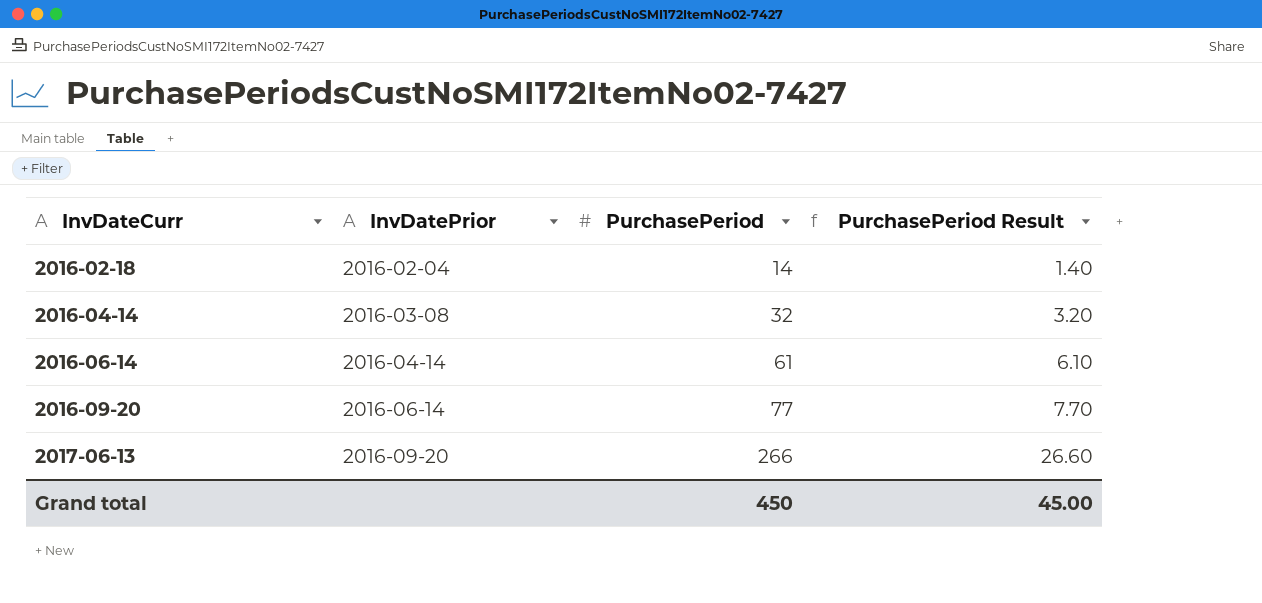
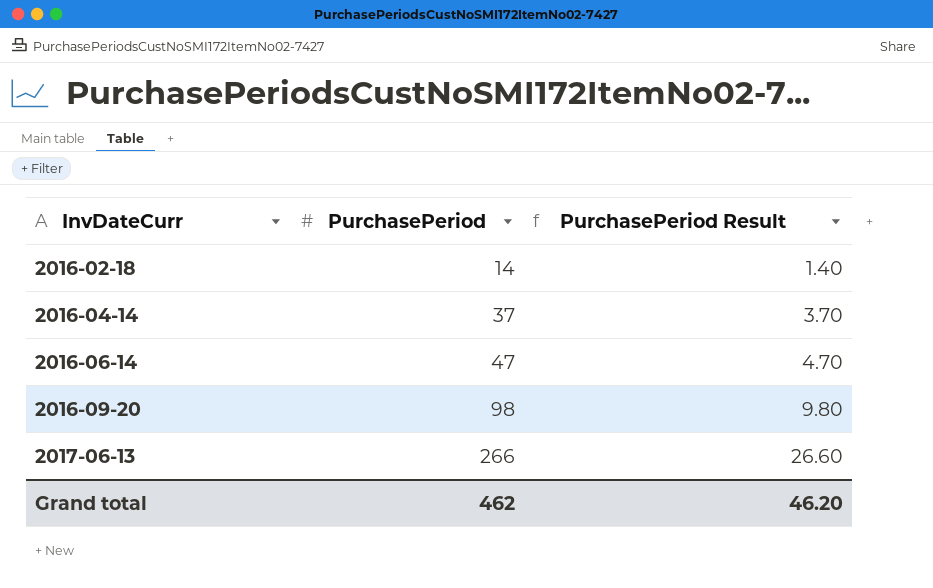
column InvDatePrior | position: 2 -> none
2016-04-14 | PurchasePeriod: 32 -> 37
2016-04-14 | PurchasePeriod Result: 3.20 -> 3.70
2016-06-14 | PurchasePeriod: 61 -> 47
2016-06-14 | PurchasePeriod Result: 6.10 -> 4.70
2016-09-20 | PurchasePeriod: 77 -> 98
2016-09-20 | PurchasePeriod Result: 7.70 -> 9.80
Grand total | PurchasePeriod: 450 -> 462
Grand total | PurchasePeriod Result: 45.00 -> 46.20

